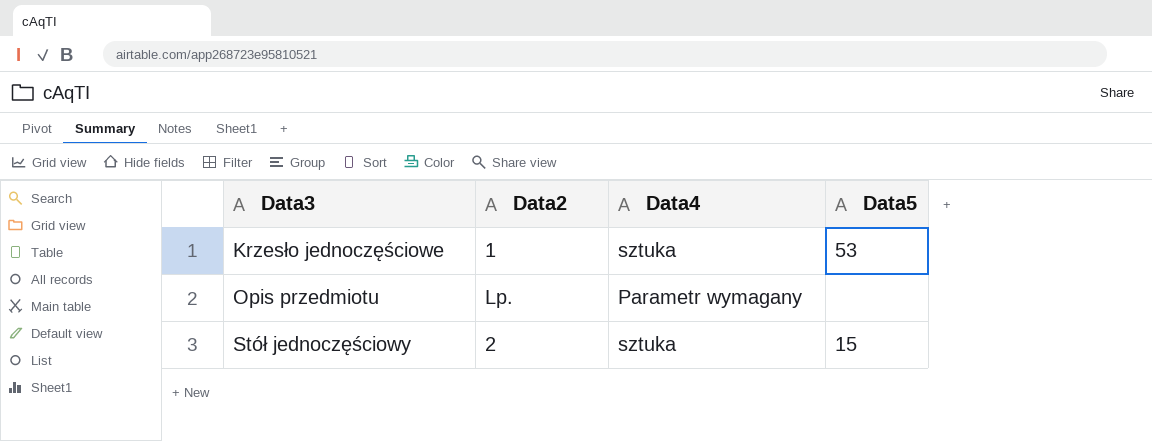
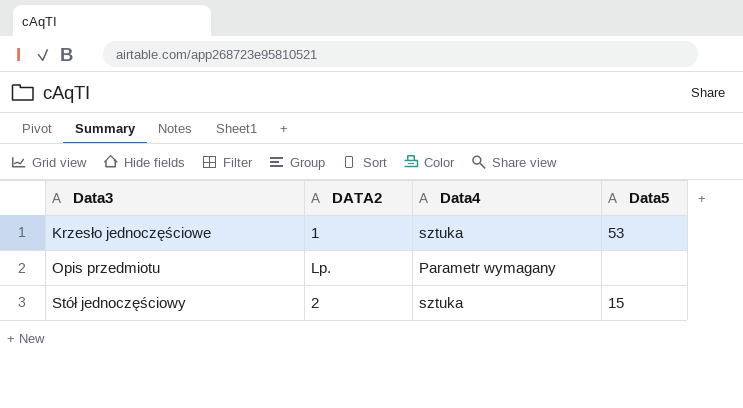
column name: Data2 -> DATA2

